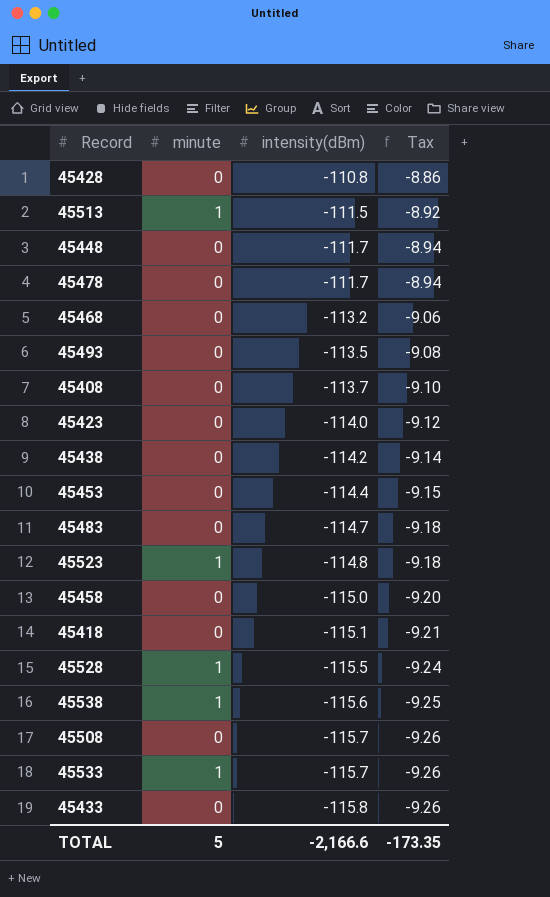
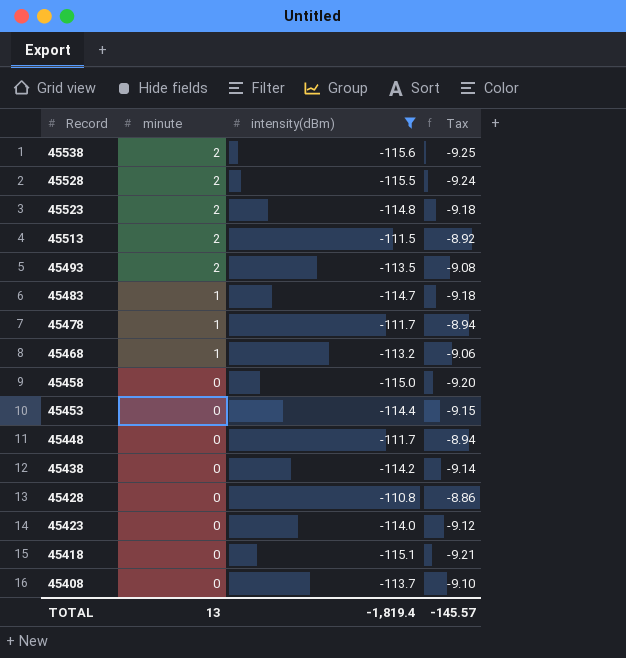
filter: none -> intensity(dBm) >= -115.6
row order: intensity(dBm) descending -> Record descending
45538 | minute: 1 -> 2
45528 | minute: 1 -> 2
45523 | minute: 1 -> 2
45513 | minute: 1 -> 2
45493 | minute: 0 -> 2
45483 | minute: 0 -> 1
45478 | minute: 0 -> 1
45468 | minute: 0 -> 1
TOTAL | minute: 5 -> 13
TOTAL | intensity(dBm): -2,166.6 -> -1,819.4
TOTAL | Tax: -173.35 -> -145.57

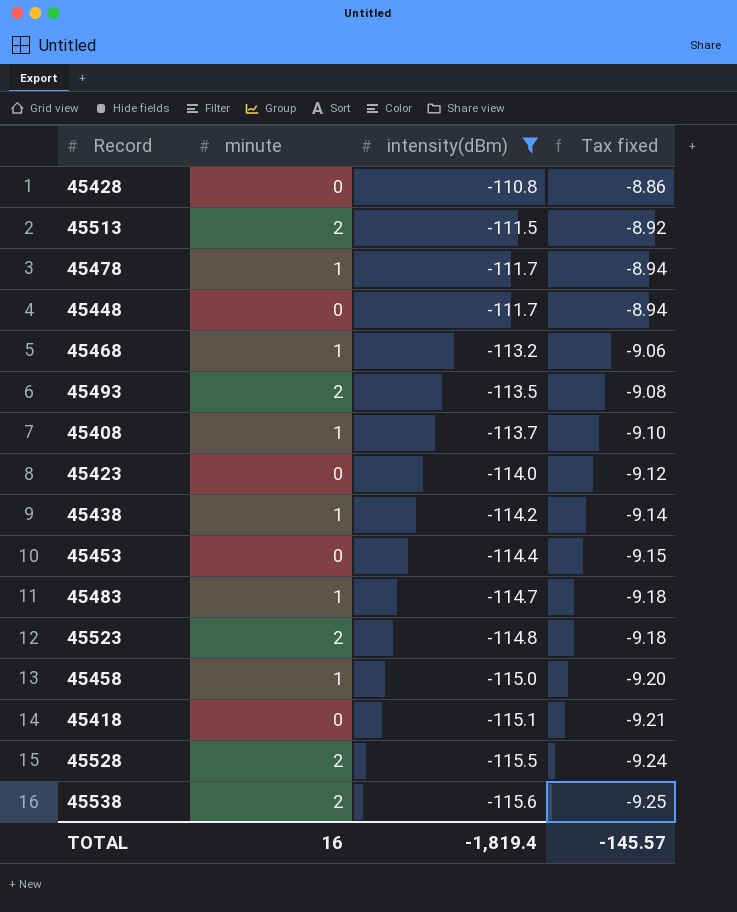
row order: Record descending -> intensity(dBm) descending
column name: Tax -> Tax fixed
45408 | minute: 0 -> 1
45438 | minute: 0 -> 1
45458 | minute: 0 -> 1
TOTAL | minute: 13 -> 16

